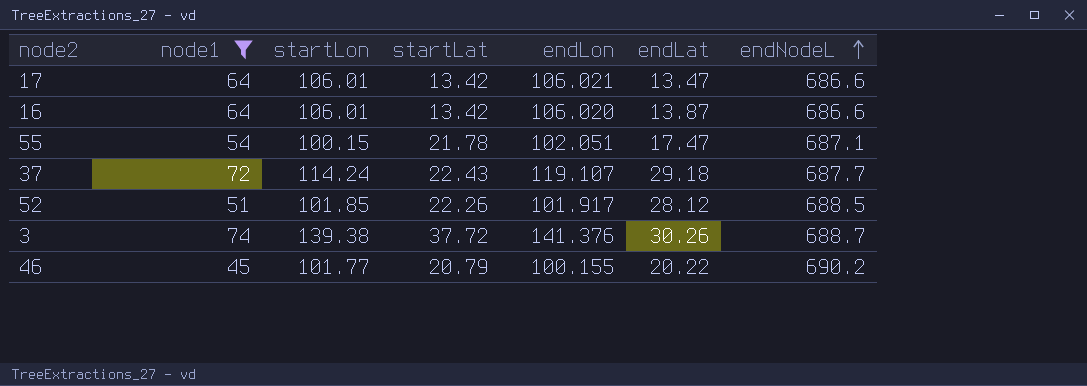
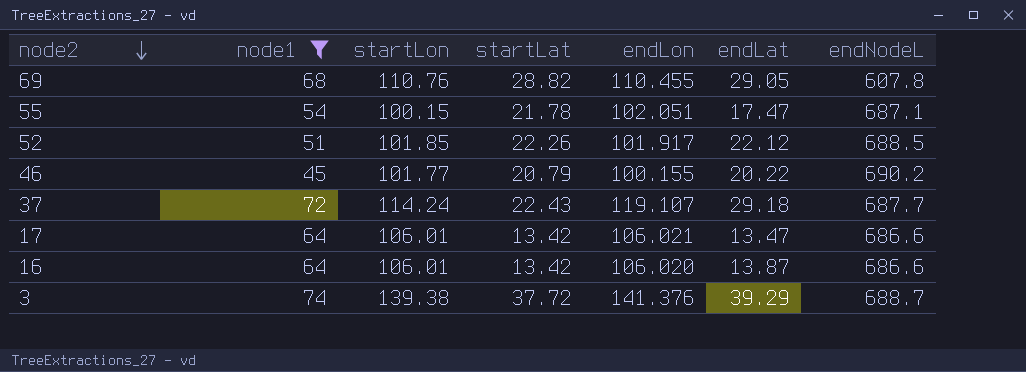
row order: endNodeL ascending -> node2 descending
row 69: none -> 68 | 110.76 | 28.82 | 110.455 | 29.05 | 607.8
52 | endLat: 28.12 -> 22.12
3 | endLat: 30.26 -> 39.29

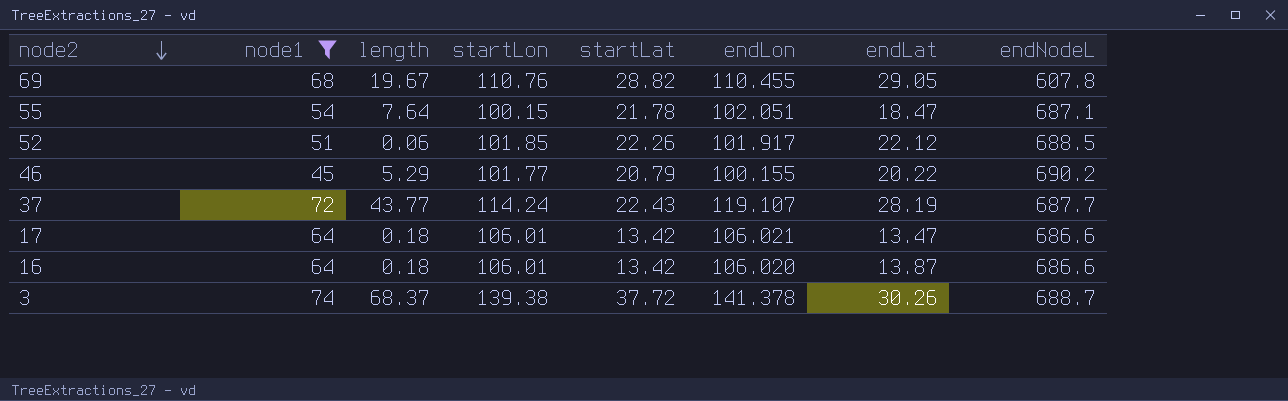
column length | position: none -> 3
55 | endLat: 17.47 -> 18.47
37 | endLat: 29.18 -> 28.19
3 | endLon: 141.376 -> 141.378
3 | endLat: 39.29 -> 30.26

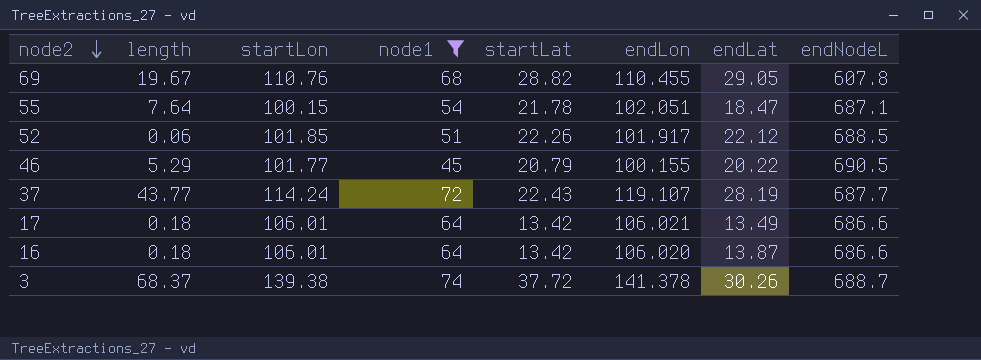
column node1 | position: 2 -> 4
46 | endNodeL: 690.2 -> 690.5
17 | endLat: 13.47 -> 13.49

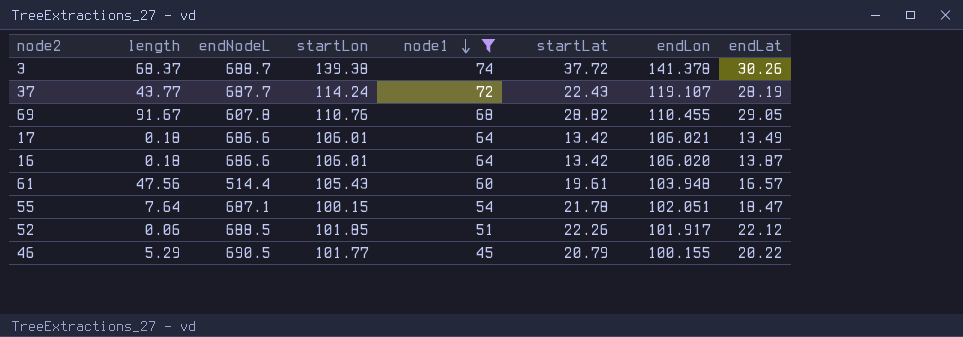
row order: node2 descending -> node1 descending
column endNodeL | position: 8 -> 3
69 | length: 19.67 -> 91.67
row 61: none -> 47.56 | 514.4 | 105.43 | 60 | 19.61 | 103.948 | 16.57

